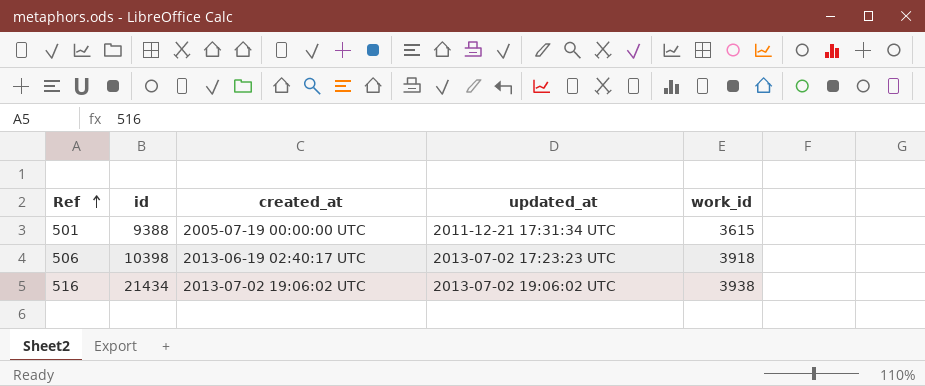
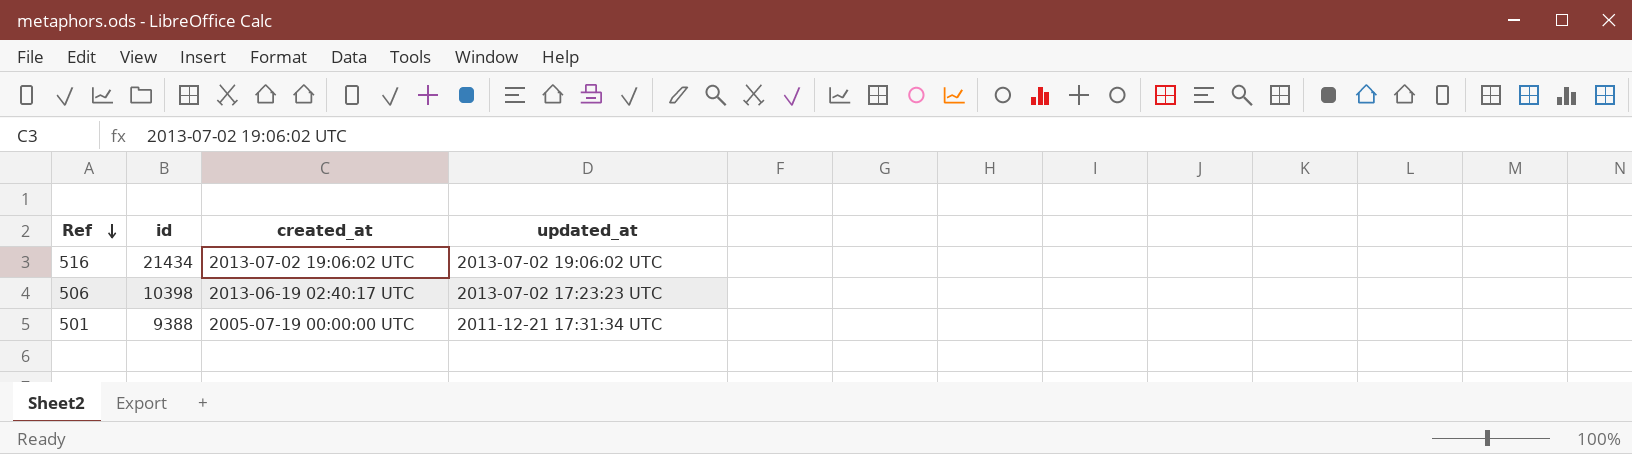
row order: Ref ascending -> Ref descending
column work_id | position: 5 -> none

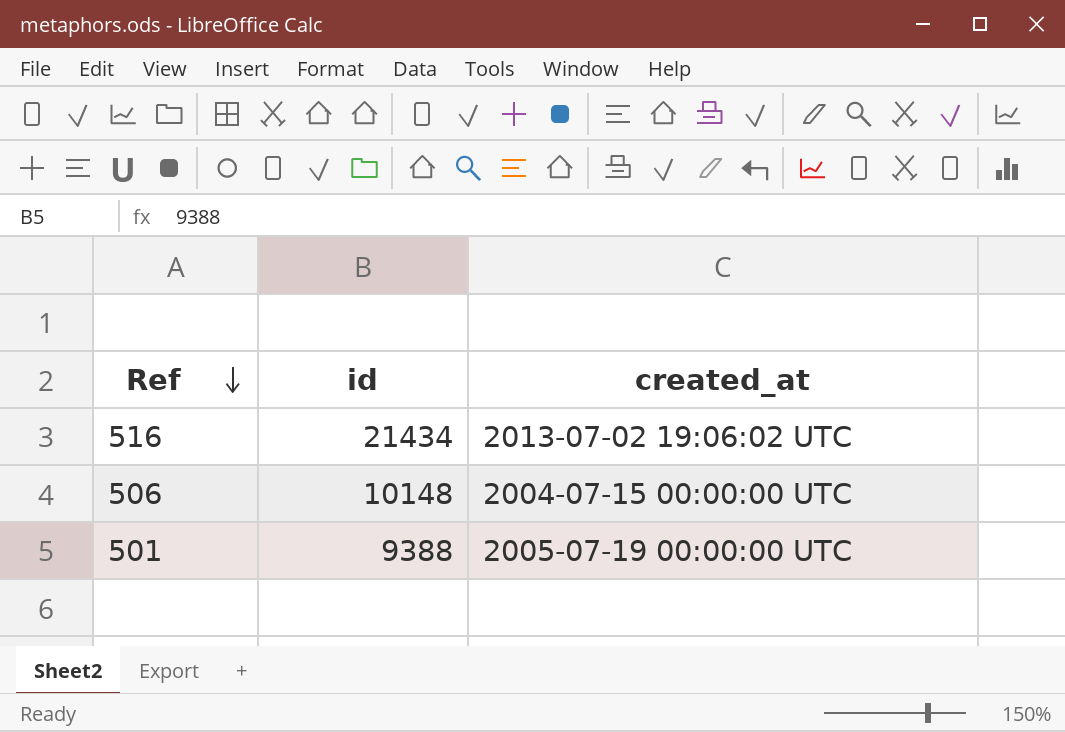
column updated_at | position: 4 -> none
506 | id: 10398 -> 10148
506 | created_at: 2013-06-19 02:40:17 UTC -> 2004-07-15 00:00:00 UTC

